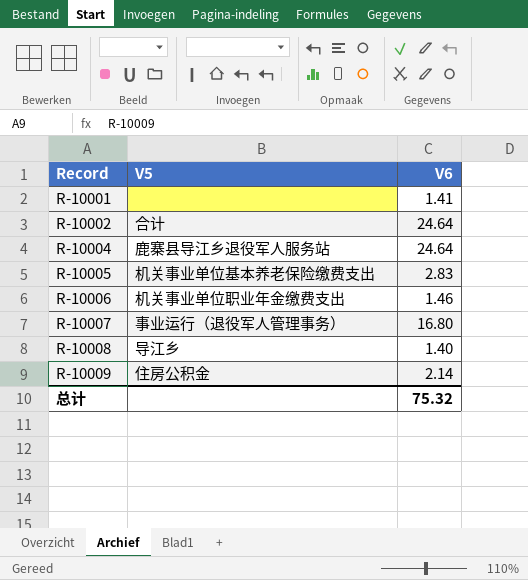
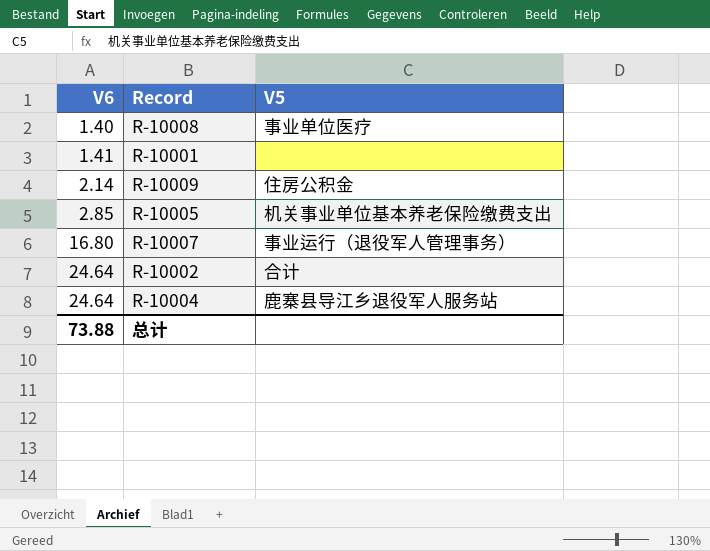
row order: Record ascending -> V6 ascending
column V6 | position: 3 -> 1
row R-10006: 机关事业单位职业年金缴费支出 | 1.46 -> none
R-10008 | V5: 导江乡 -> 事业单位医疗
R-10005 | V6: 2.83 -> 2.85
总计 | V6: 75.32 -> 73.88

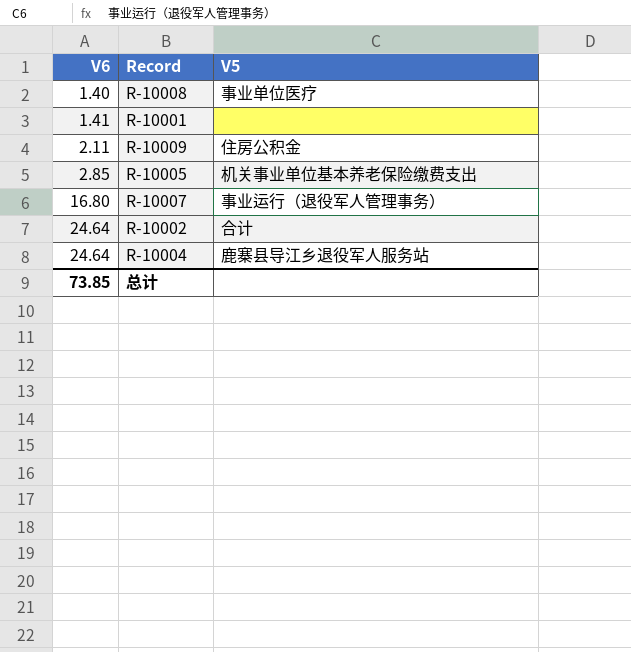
R-10009 | V6: 2.14 -> 2.11
总计 | V6: 73.88 -> 73.85

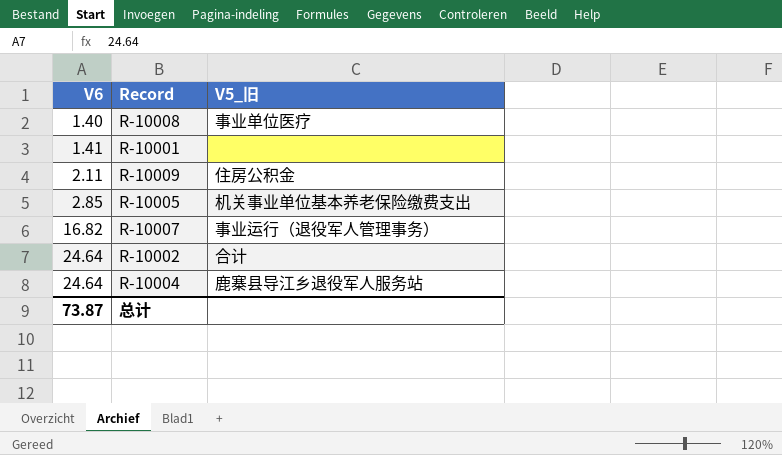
column name: V5 -> V5_旧
R-10007 | V6: 16.80 -> 16.82
总计 | V6: 73.85 -> 73.87

